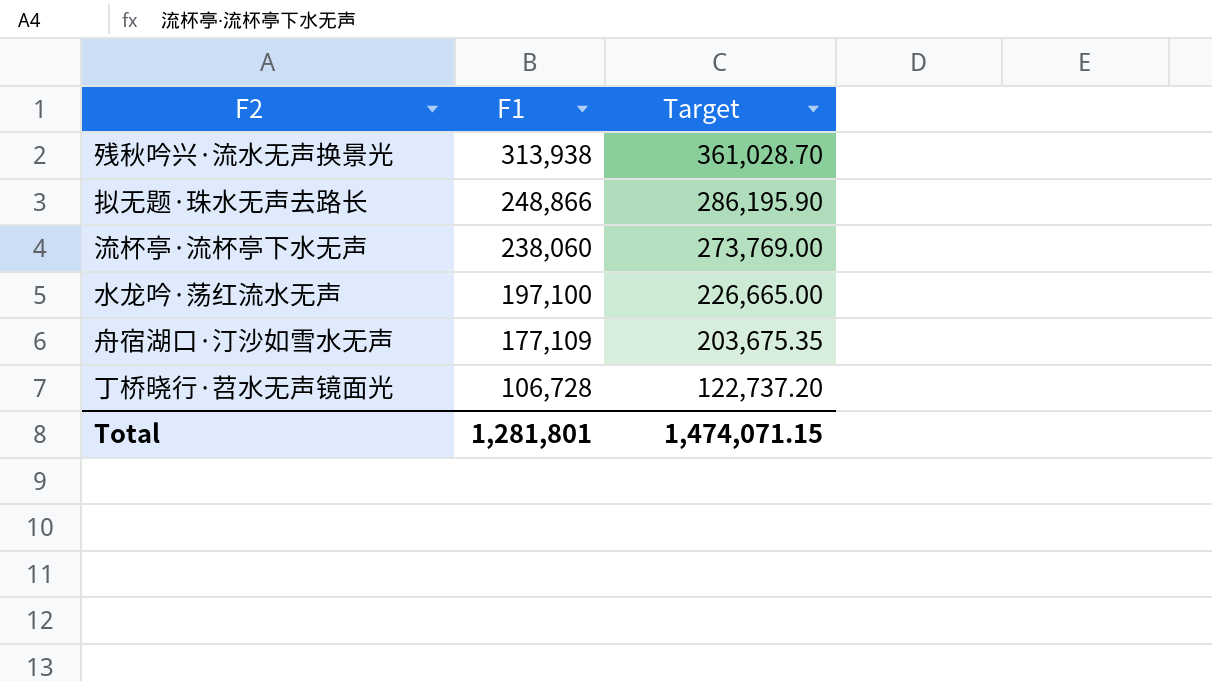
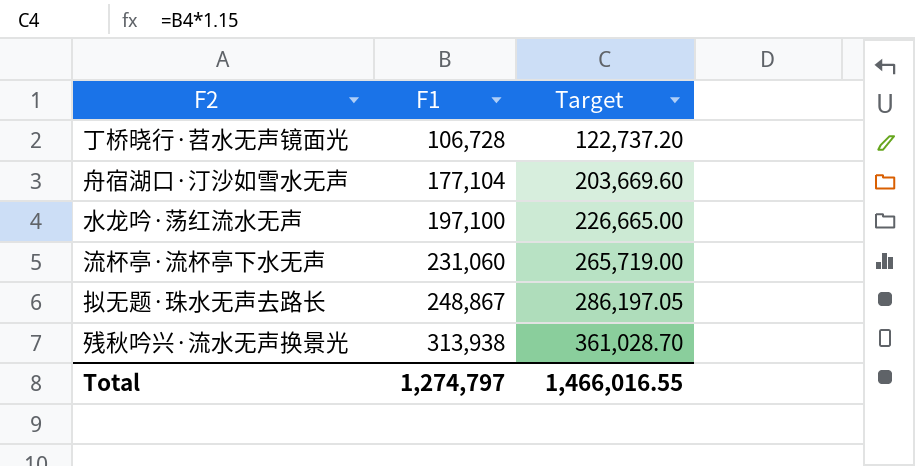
row order: F1 descending -> F1 ascending
舟宿湖口·汀沙如雪水无声 | F1: 177,109 -> 177,104
舟宿湖口·汀沙如雪水无声 | Target: 203,675.35 -> 203,669.60
流杯亭·流杯亭下水无声 | F1: 238,060 -> 231,060
流杯亭·流杯亭下水无声 | Target: 273,769.00 -> 265,719.00
拟无题·珠水无声去路长 | F1: 248,866 -> 248,867
拟无题·珠水无声去路长 | Target: 286,195.90 -> 286,197.05
Total | F1: 1,281,801 -> 1,274,797
Total | Target: 1,474,071.15 -> 1,466,016.55

